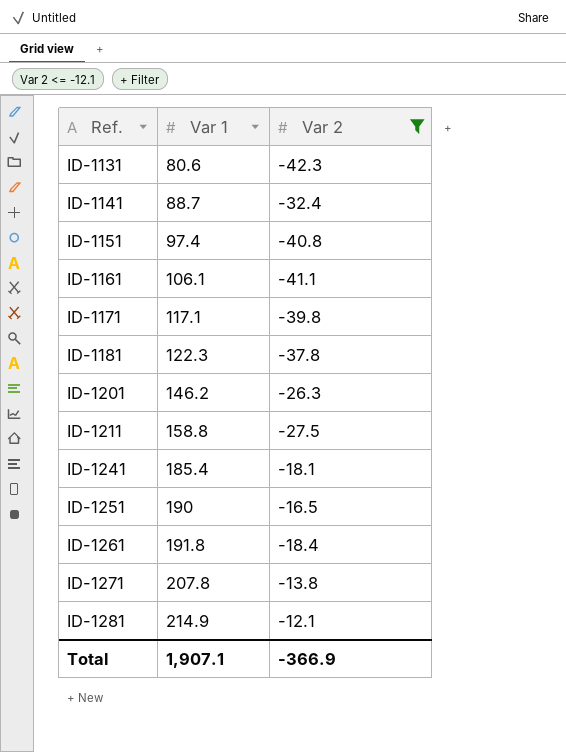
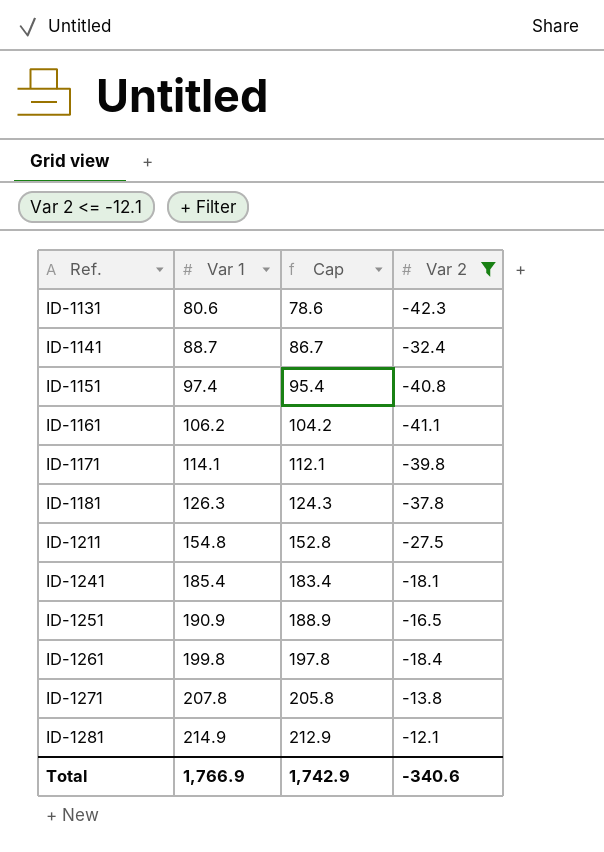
column Cap | formula: none -> [Var 1] - 2
row ID-1201: 146.2 | -26.3 -> none
ID-1161 | Var 1: 106.1 -> 106.2
ID-1171 | Var 1: 117.1 -> 114.1
ID-1181 | Var 1: 122.3 -> 126.3
ID-1211 | Var 1: 158.8 -> 154.8
ID-1251 | Var 1: 190 -> 190.9
ID-1261 | Var 1: 191.8 -> 199.8
Total | Var 1: 1,907.1 -> 1,766.9
Total | Var 2: -366.9 -> -340.6

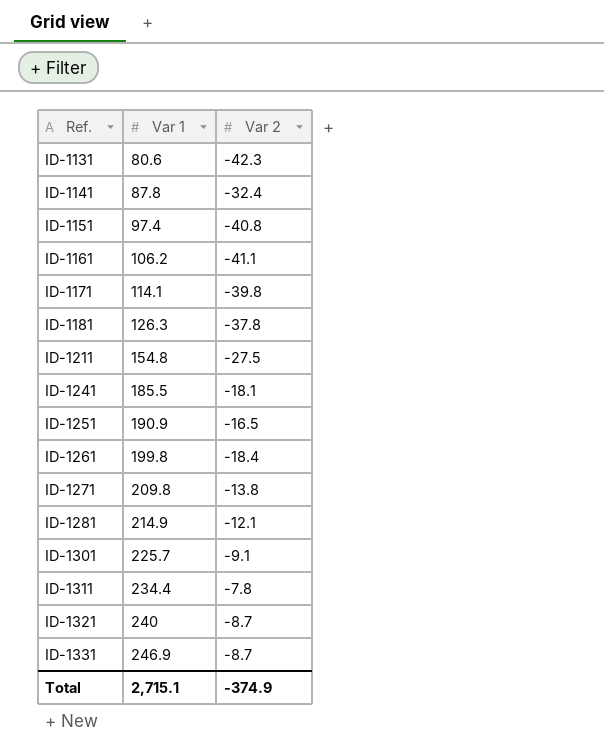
filter: Var 2 <= -12.1 -> none
column Cap | formula: [Var 1] - 2 -> none
ID-1141 | Var 1: 88.7 -> 87.8
ID-1241 | Var 1: 185.4 -> 185.5
ID-1271 | Var 1: 207.8 -> 209.8
Total | Var 1: 1,766.9 -> 2,715.1
Total | Var 2: -340.6 -> -374.9

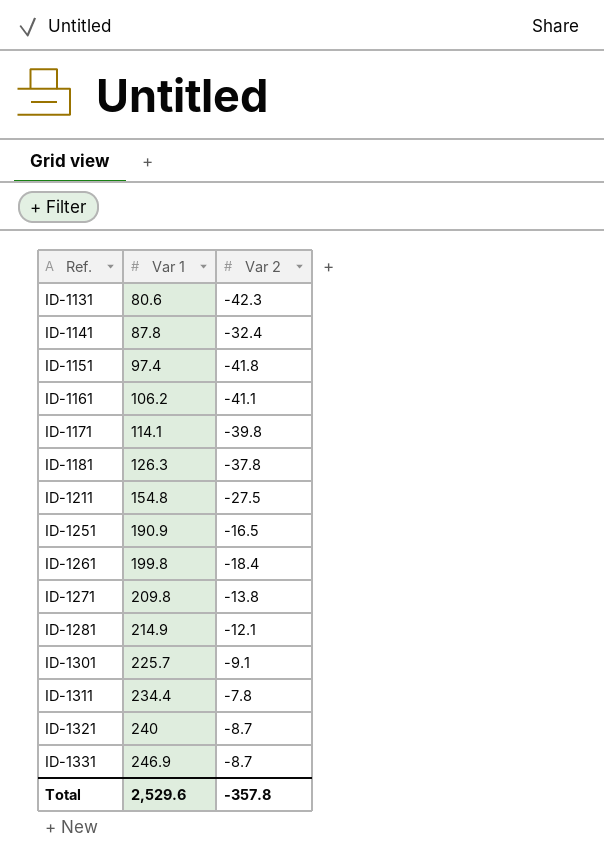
row ID-1241: 185.5 | -18.1 -> none
ID-1151 | Var 2: -40.8 -> -41.8
Total | Var 1: 2,715.1 -> 2,529.6
Total | Var 2: -374.9 -> -357.8

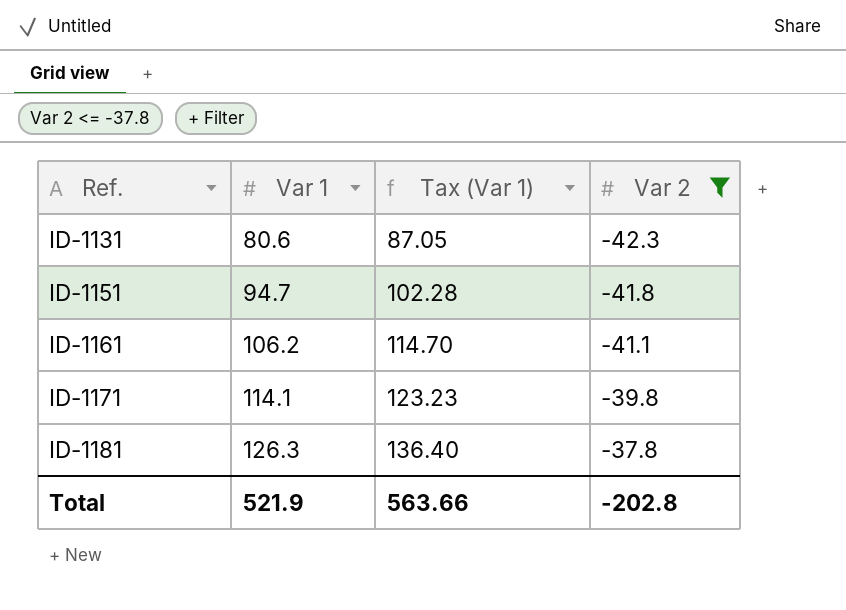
filter: none -> Var 2 <= -37.8
column Tax (Var 1) | formula: none -> [Var 1] * 1.08
ID-1151 | Var 1: 97.4 -> 94.7
Total | Var 1: 2,529.6 -> 521.9
Total | Var 2: -357.8 -> -202.8

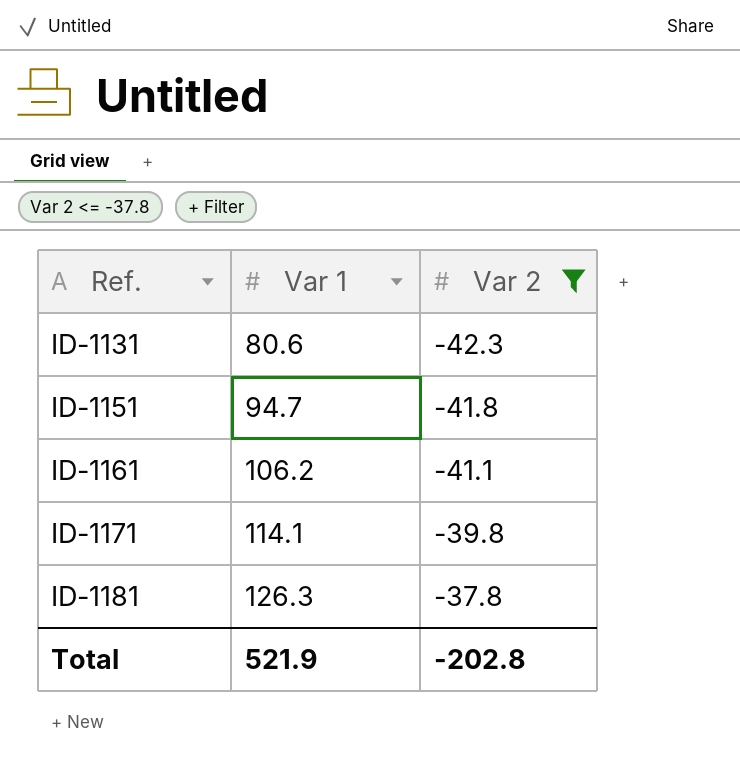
column Tax (Var 1) | formula: [Var 1] * 1.08 -> none

